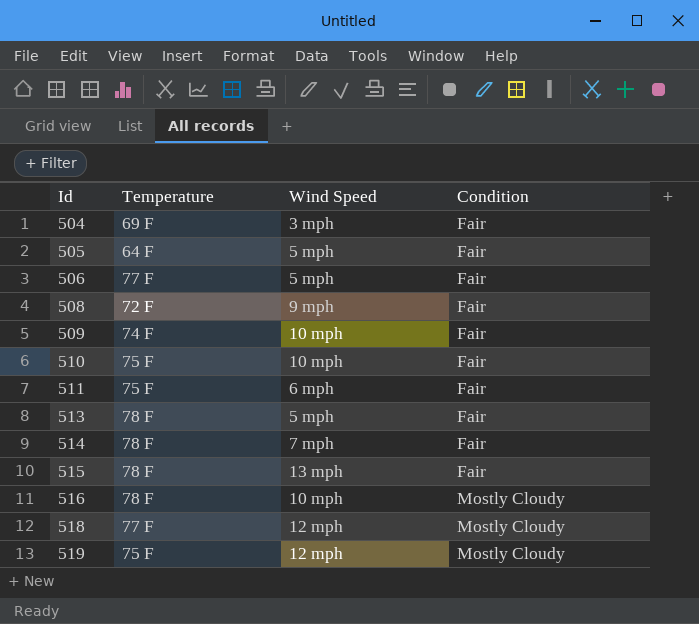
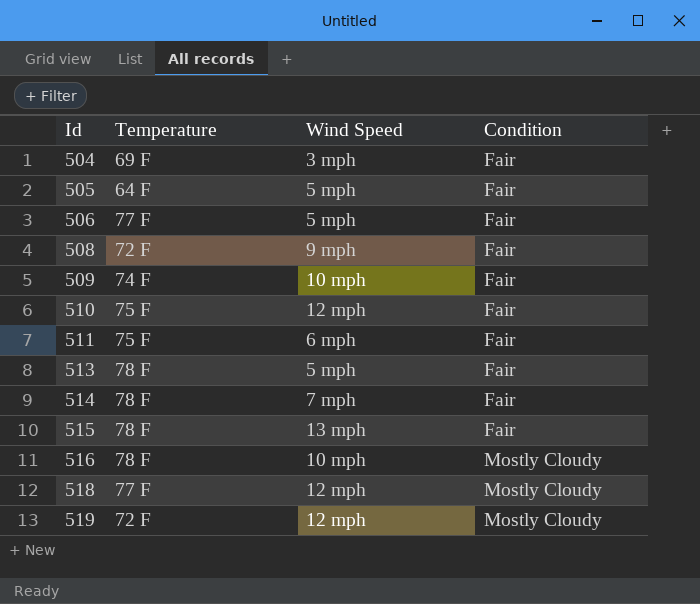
510 | Wind Speed: 10 mph -> 12 mph
519 | Temperature: 75 F -> 72 F

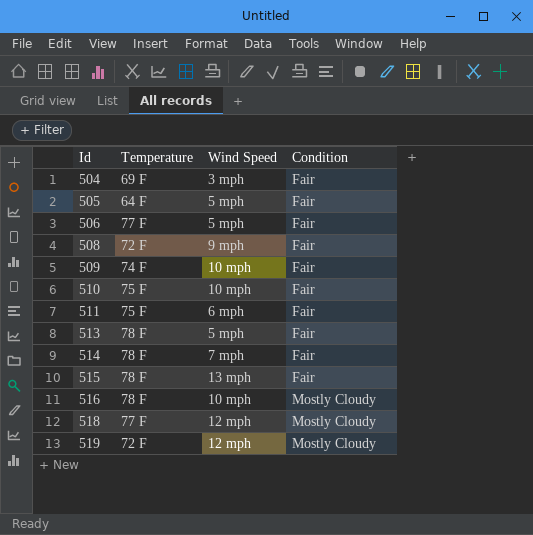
510 | Wind Speed: 12 mph -> 10 mph

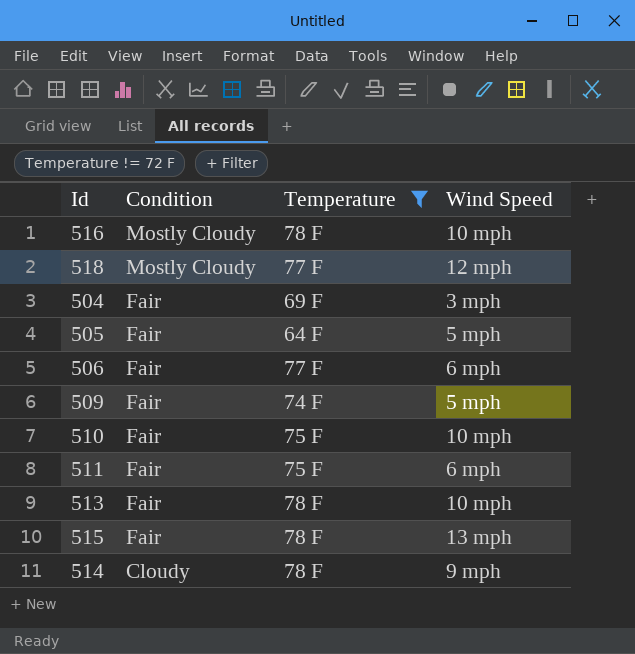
filter: none -> Temperature != 72 F
row order: Id ascending -> Condition descending
column Condition | position: 4 -> 2
506 | Wind Speed: 5 mph -> 6 mph
509 | Wind Speed: 10 mph -> 5 mph
513 | Wind Speed: 5 mph -> 10 mph
514 | Condition: Fair -> Cloudy
514 | Wind Speed: 7 mph -> 9 mph

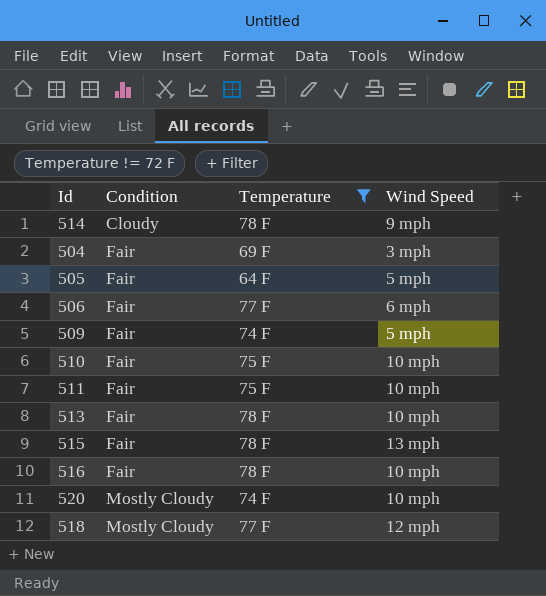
row order: Condition descending -> Condition ascending
511 | Wind Speed: 6 mph -> 10 mph
516 | Condition: Mostly Cloudy -> Fair
row 520: none -> Mostly Cloudy | 74 F | 10 mph

